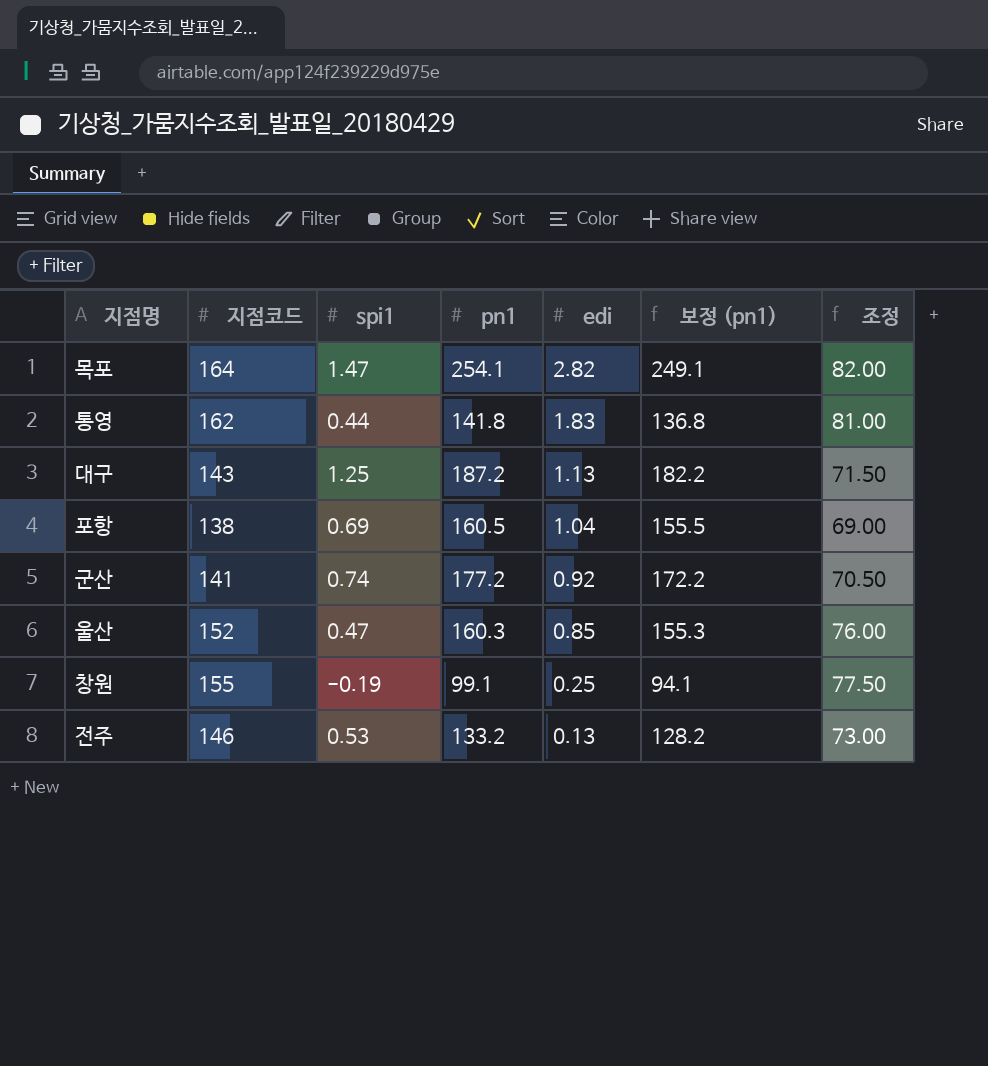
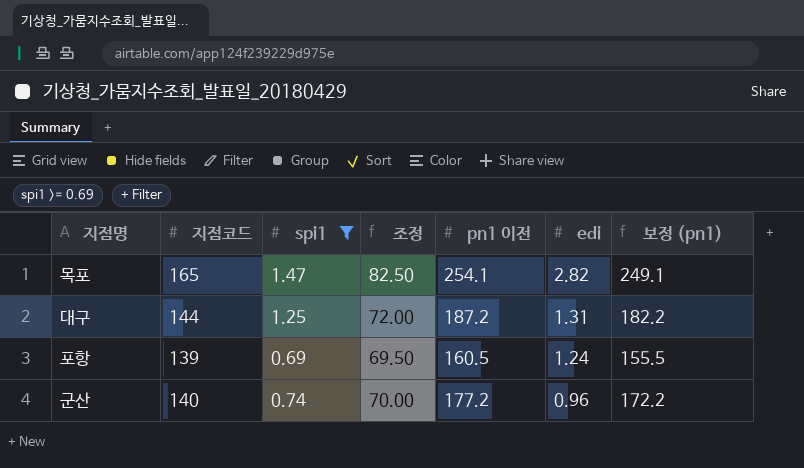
filter: none -> spi1 >= 0.69
column 조정 | position: 7 -> 4
column name: pn1 -> pn1 이전
목포 | 지점코드: 164 -> 165
목포 | 조정: 82.00 -> 82.50
대구 | 지점코드: 143 -> 144
대구 | 조정: 71.50 -> 72.00
대구 | edi: 1.13 -> 1.31
포항 | 지점코드: 138 -> 139
포항 | 조정: 69.00 -> 69.50
포항 | edi: 1.04 -> 1.24
군산 | 지점코드: 141 -> 140
군산 | 조정: 70.50 -> 70.00
군산 | edi: 0.92 -> 0.96

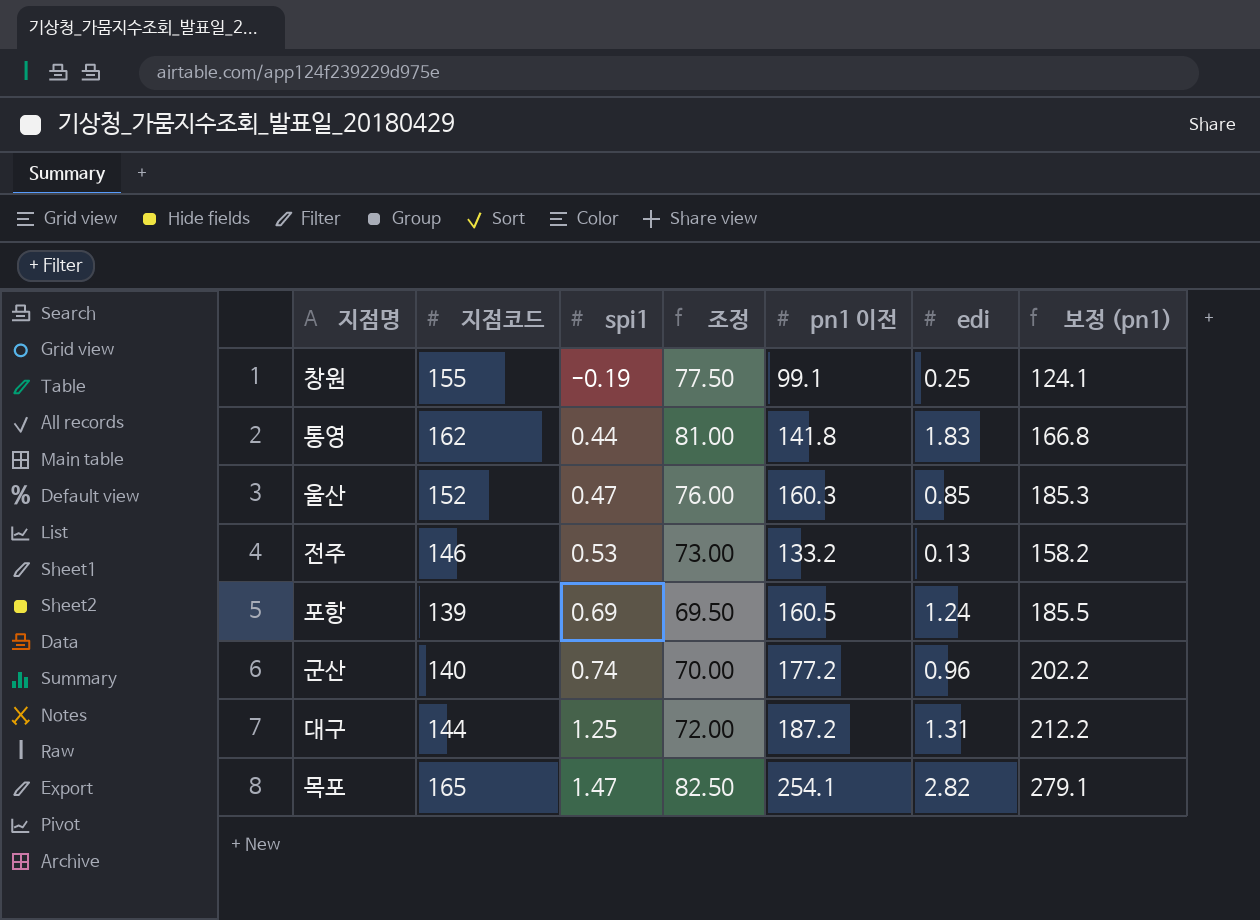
filter: spi1 >= 0.69 -> none
row order: edi descending -> spi1 ascending
column 보정 (pn1) | formula: [pn1 이전] - 5 -> [pn1 이전] + 25

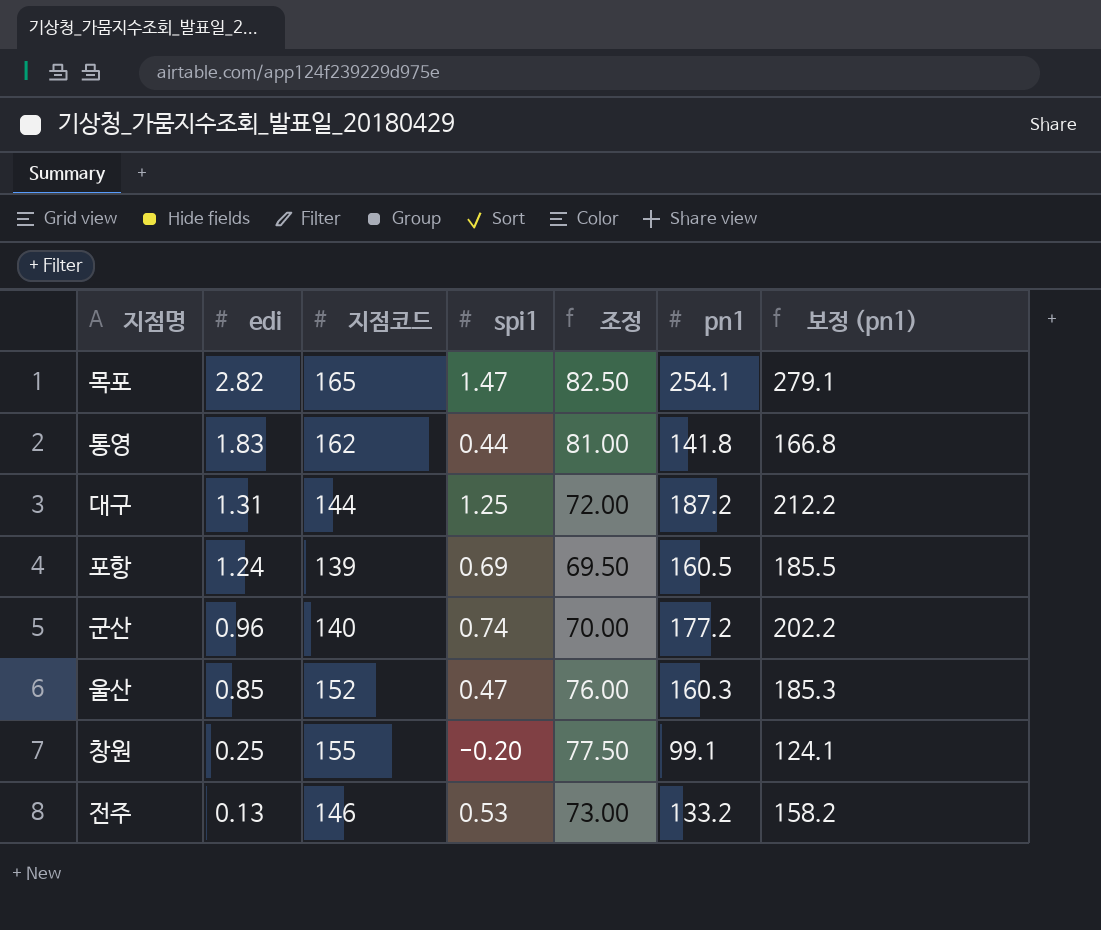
row order: spi1 ascending -> edi descending
column edi | position: 6 -> 2
column name: pn1 이전 -> pn1
창원 | spi1: -0.19 -> -0.20

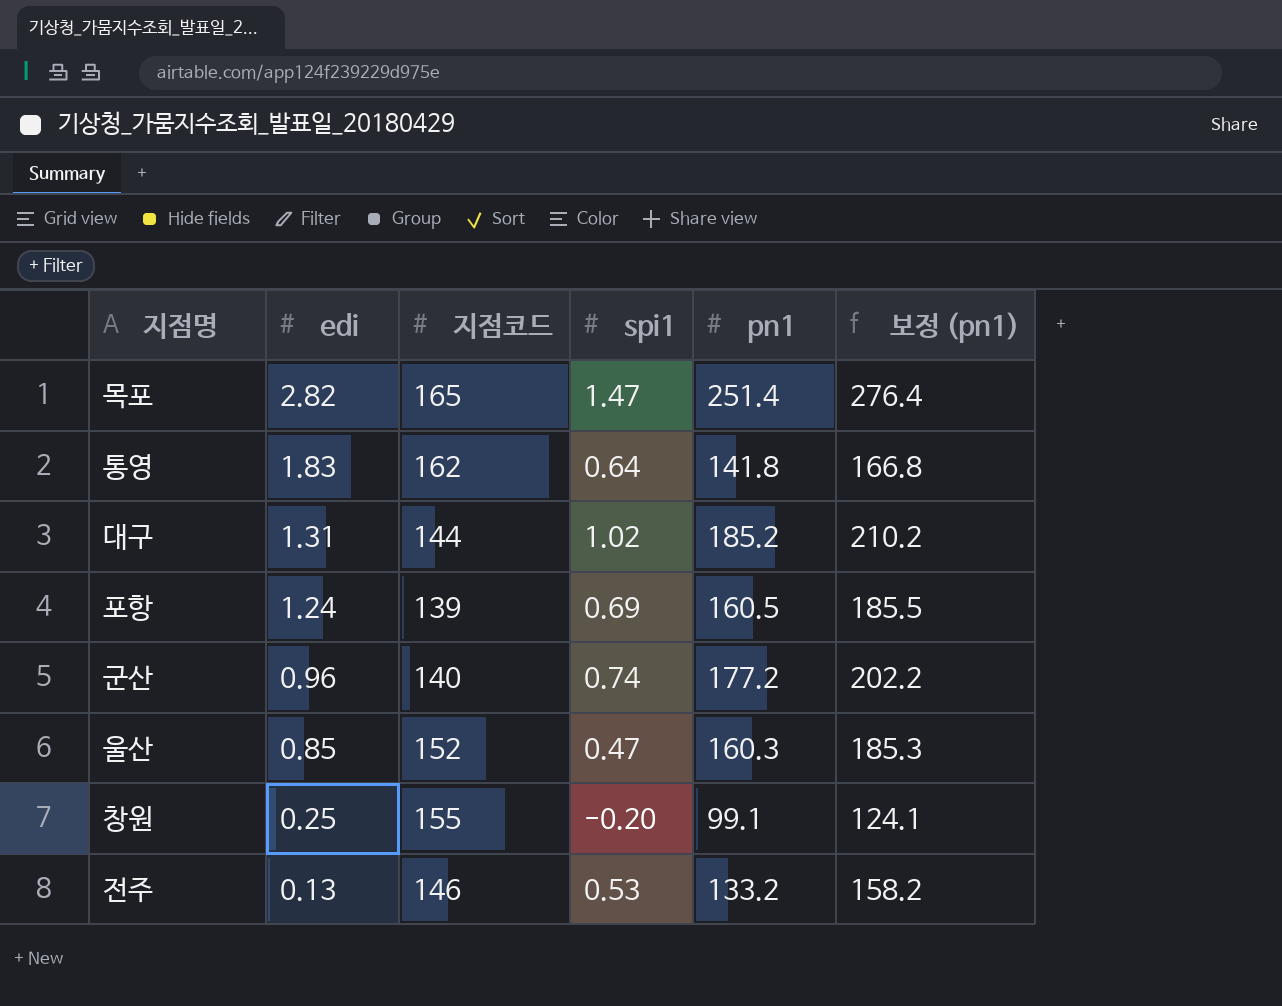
column 조정 | formula: [지점코드] * 0.5 -> none
목포 | pn1: 254.1 -> 251.4
목포 | 보정 (pn1): 279.1 -> 276.4
통영 | spi1: 0.44 -> 0.64
대구 | spi1: 1.25 -> 1.02
대구 | pn1: 187.2 -> 185.2
대구 | 보정 (pn1): 212.2 -> 210.2

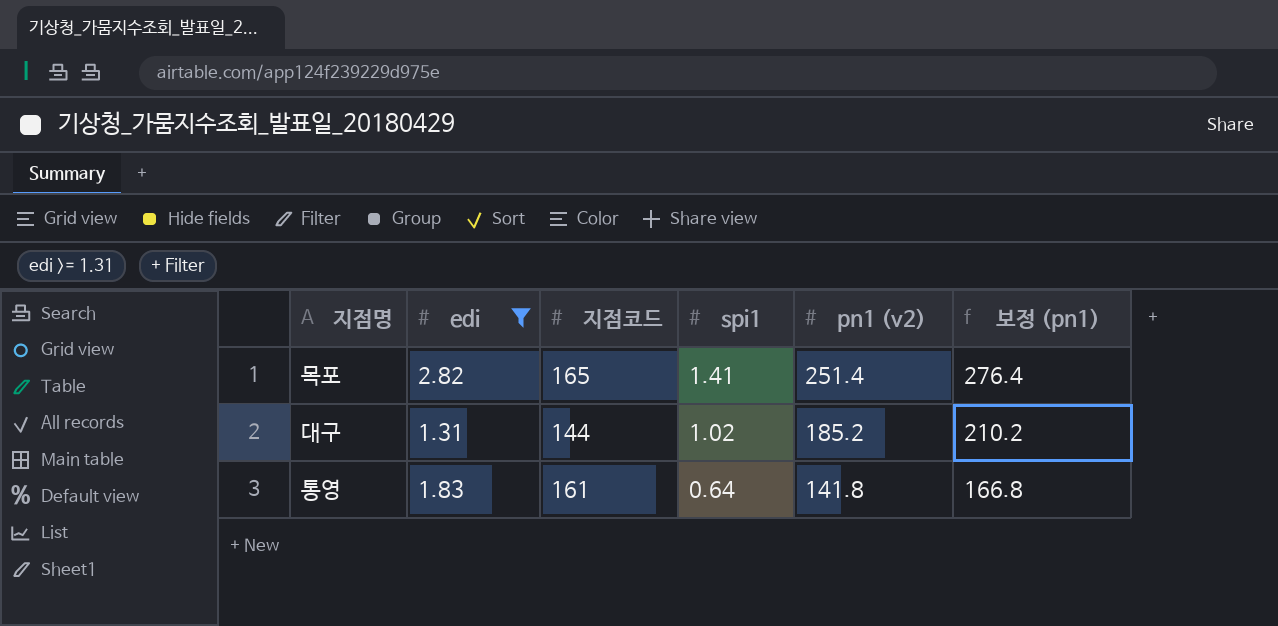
filter: none -> edi >= 1.31
row order: edi descending -> spi1 descending
column name: pn1 -> pn1 (v2)
목포 | spi1: 1.47 -> 1.41
통영 | 지점코드: 162 -> 161

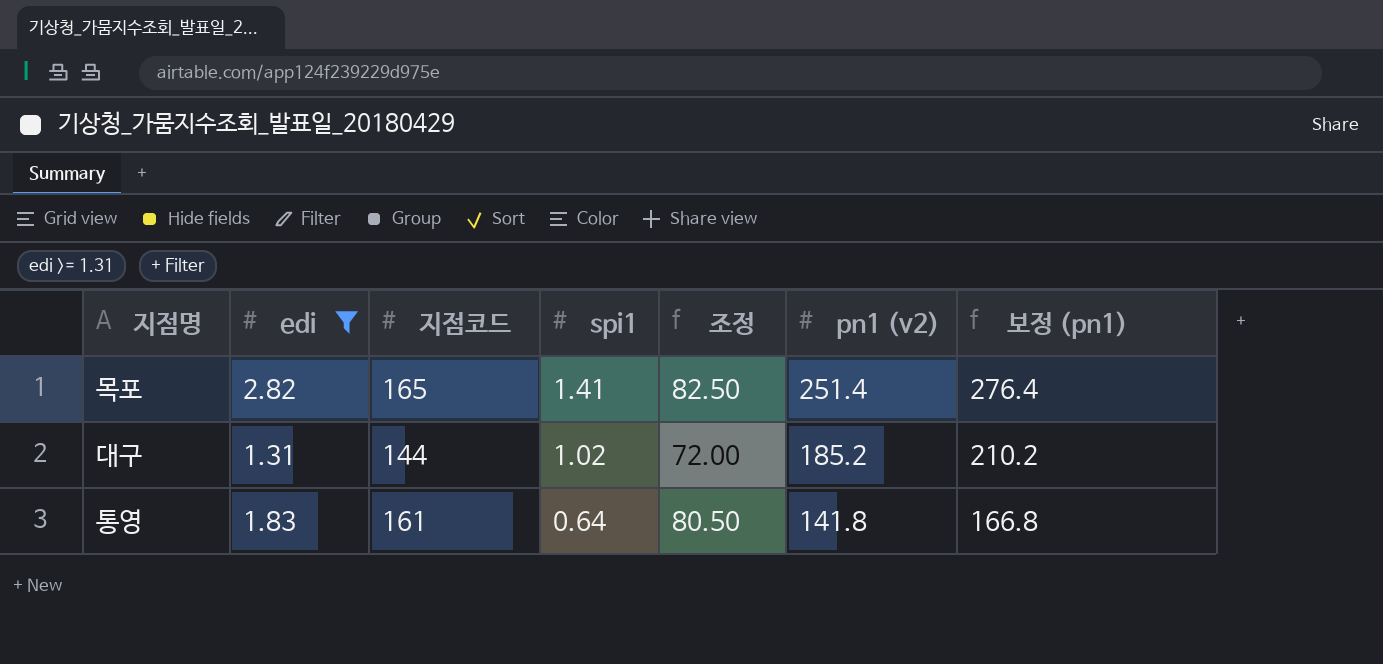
column 조정 | formula: none -> [지점코드] * 0.5

